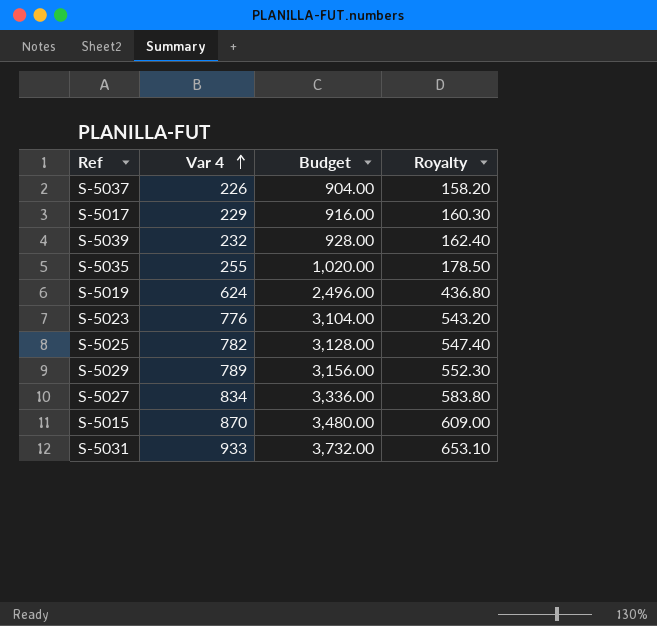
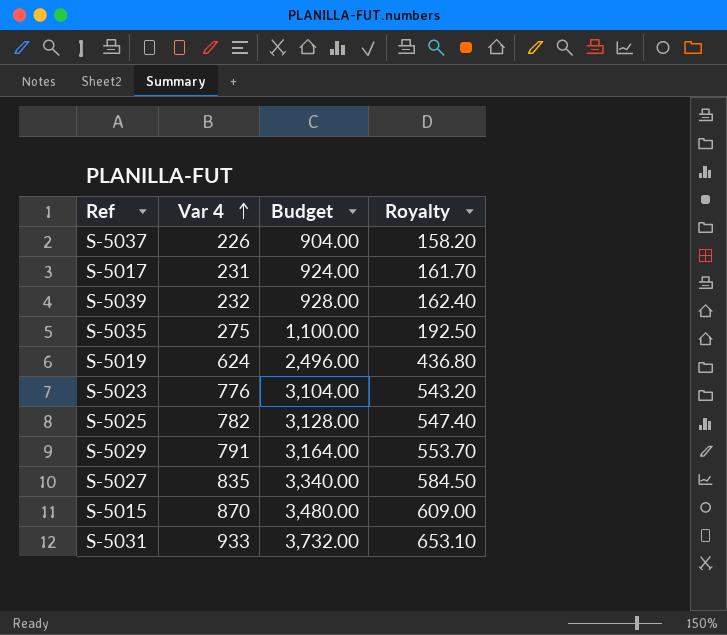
S-5017 | Var 4: 229 -> 231
S-5017 | Budget: 916.00 -> 924.00
S-5017 | Royalty: 160.30 -> 161.70
S-5035 | Var 4: 255 -> 275
S-5035 | Budget: 1,020.00 -> 1,100.00
S-5035 | Royalty: 178.50 -> 192.50
S-5029 | Var 4: 789 -> 791
S-5029 | Budget: 3,156.00 -> 3,164.00
S-5029 | Royalty: 552.30 -> 553.70
S-5027 | Var 4: 834 -> 835
S-5027 | Budget: 3,336.00 -> 3,340.00
S-5027 | Royalty: 583.80 -> 584.50

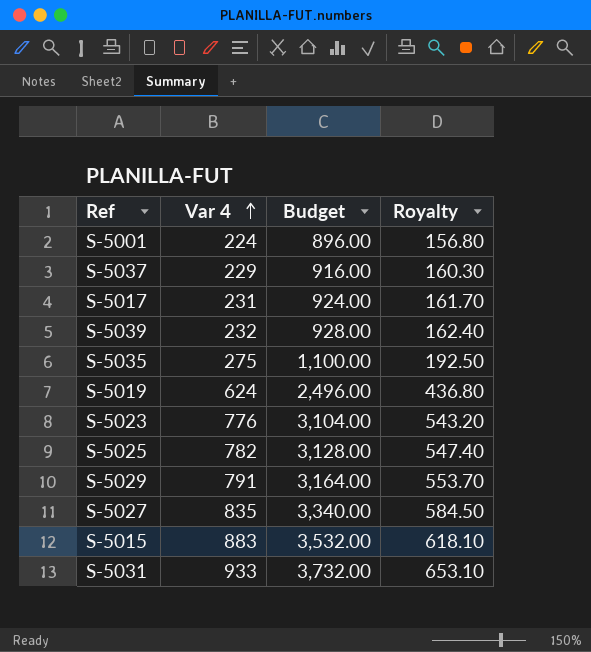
row S-5001: none -> 224 | 896.00 | 156.80
S-5037 | Var 4: 226 -> 229
S-5037 | Budget: 904.00 -> 916.00
S-5037 | Royalty: 158.20 -> 160.30
S-5015 | Var 4: 870 -> 883
S-5015 | Budget: 3,480.00 -> 3,532.00
S-5015 | Royalty: 609.00 -> 618.10

